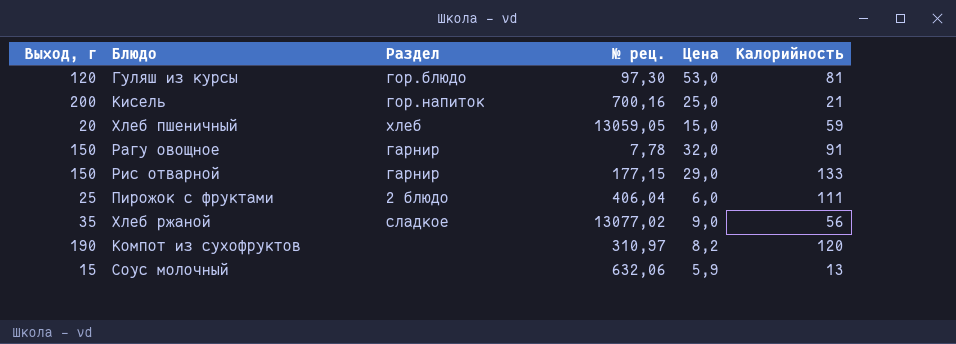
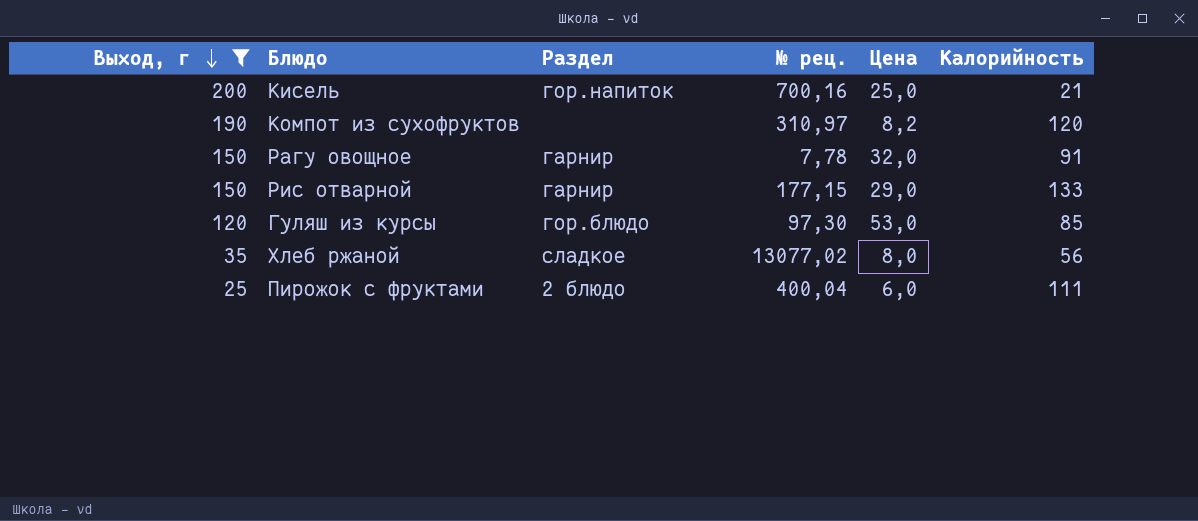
filter: none -> Выход, г >= 25
row order: none -> Выход, г descending
Гуляш из курсы | Калорийность: 81 -> 85
Хлеб ржаной | Цена: 9,0 -> 8,0
Пирожок с фруктами | № рец.: 406,04 -> 400,04

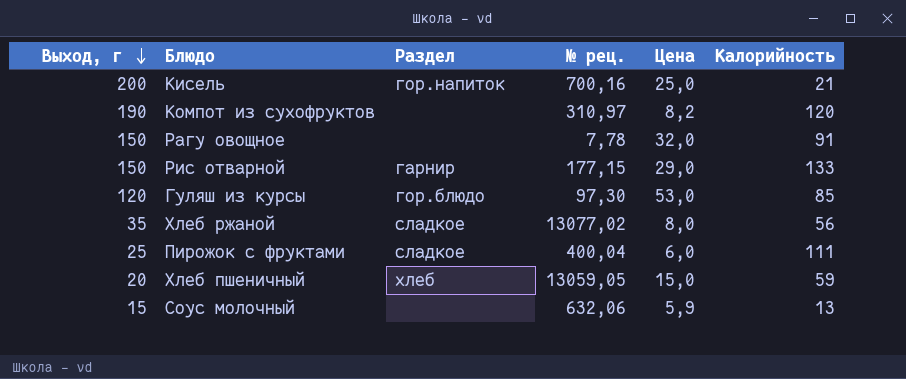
filter: Выход, г >= 25 -> none
Рагу овощное | Раздел: гарнир -> none
Пирожок с фруктами | Раздел: 2 блюдо -> сладкое

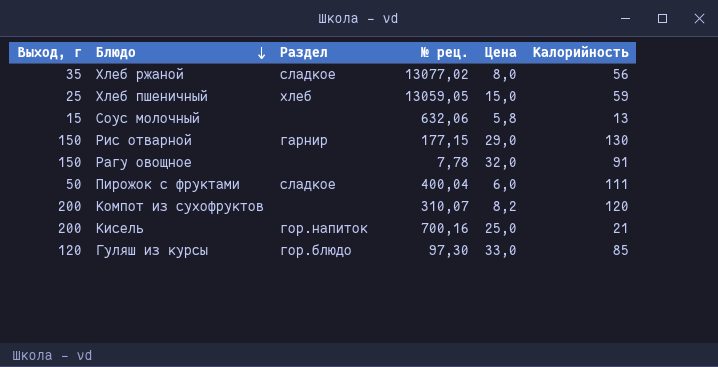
row order: Выход, г descending -> Блюдо descending
Хлеб пшеничный | Выход, г: 20 -> 25
Соус молочный | Цена: 5,9 -> 5,8
Рис отварной | Калорийность: 133 -> 130
Пирожок с фруктами | Выход, г: 25 -> 50
Компот из сухофруктов | Выход, г: 190 -> 200
Компот из сухофруктов | № рец.: 310,97 -> 310,07
Гуляш из курсы | Цена: 53,0 -> 33,0

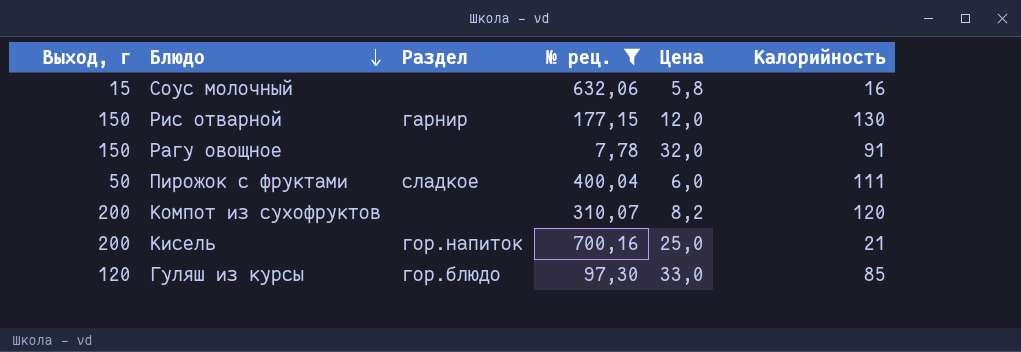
filter: none -> № рец. <= 700,16
Соус молочный | Калорийность: 13 -> 16
Рис отварной | Цена: 29,0 -> 12,0

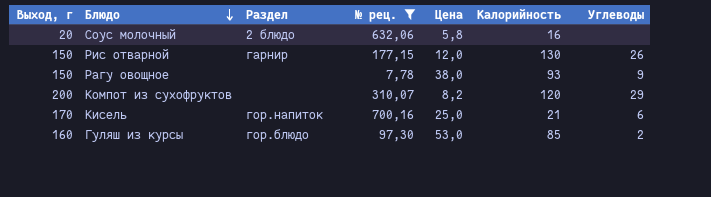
column Углеводы | position: none -> 7
row Пирожок с фруктами: 50 | сладкое | 400,04 | 6,0 | 111 -> none
Соус молочный | Выход, г: 15 -> 20
Соус молочный | Раздел: none -> 2 блюдо
Рагу овощное | Цена: 32,0 -> 38,0
Рагу овощное | Калорийность: 91 -> 93
Кисель | Выход, г: 200 -> 170
Гуляш из курсы | Выход, г: 120 -> 160
Гуляш из курсы | Цена: 33,0 -> 53,0

